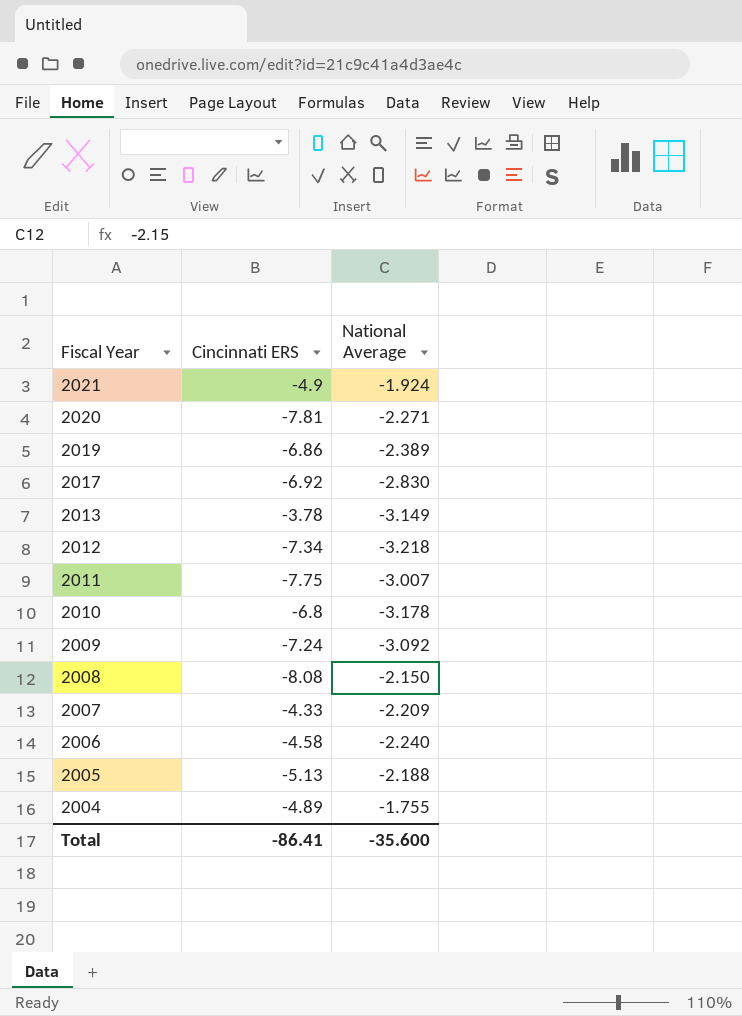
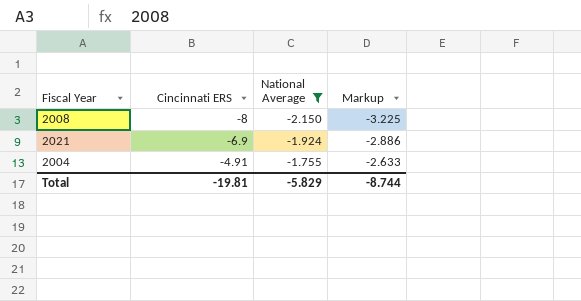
filter: none -> National Average >= -2.150
row order: Fiscal Year descending -> Cincinnati ERS ascending
column Markup | formula: none -> [National Average] * 1.5
2008 | Cincinnati ERS: -8.08 -> -8
2021 | Cincinnati ERS: -4.9 -> -6.9
2004 | Cincinnati ERS: -4.89 -> -4.91
Total | Cincinnati ERS: -86.41 -> -19.81
Total | National Average: -35.600 -> -5.829

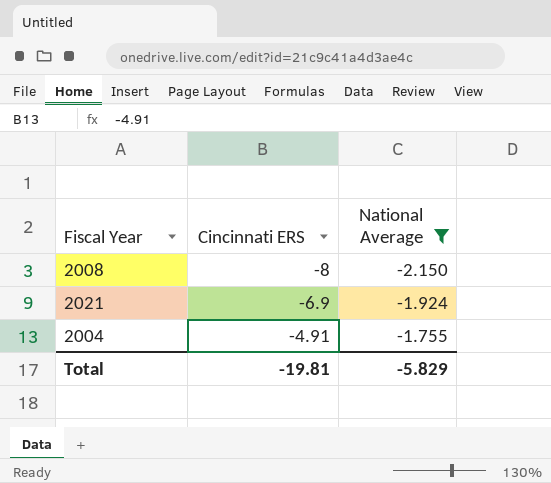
column Markup | formula: [National Average] * 1.5 -> none

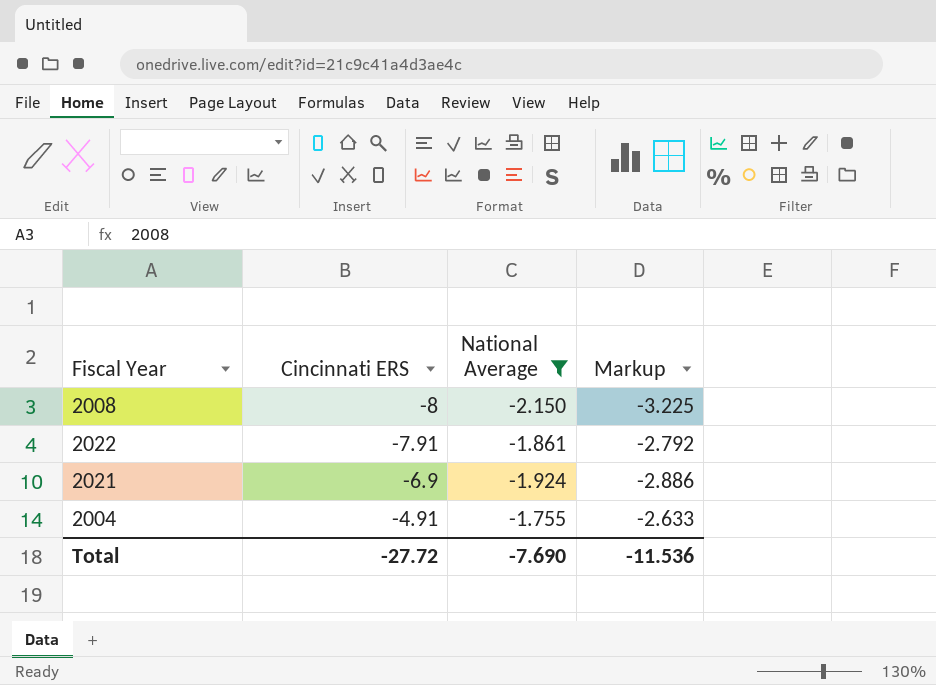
column Markup | formula: none -> [National Average] * 1.5
row 2022: none -> -7.91 | -1.861 | -2.792
Total | Cincinnati ERS: -19.81 -> -27.72
Total | National Average: -5.829 -> -7.690

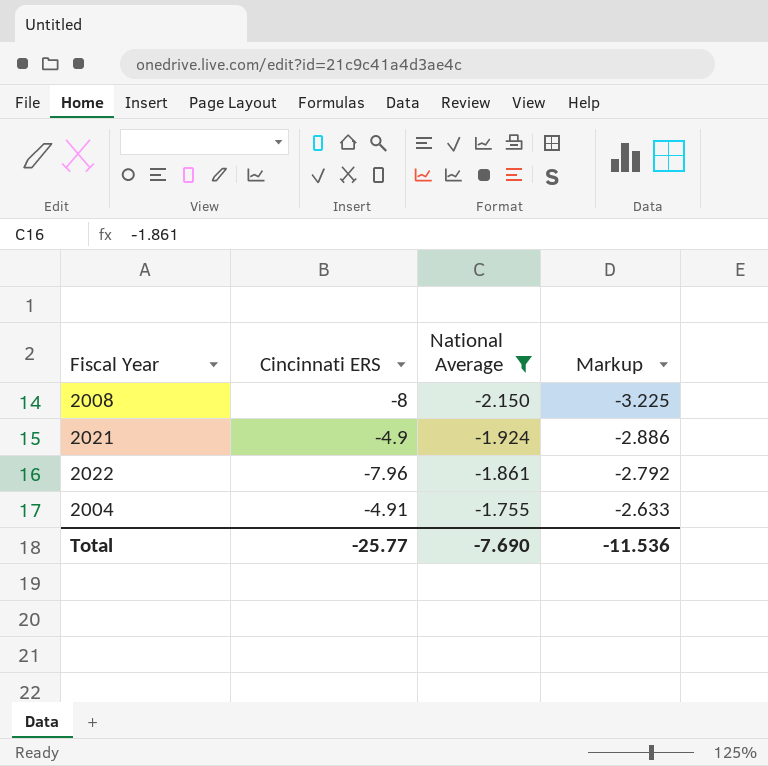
row order: Cincinnati ERS ascending -> National Average ascending
2021 | Cincinnati ERS: -6.9 -> -4.9
2022 | Cincinnati ERS: -7.91 -> -7.96
Total | Cincinnati ERS: -27.72 -> -25.77

